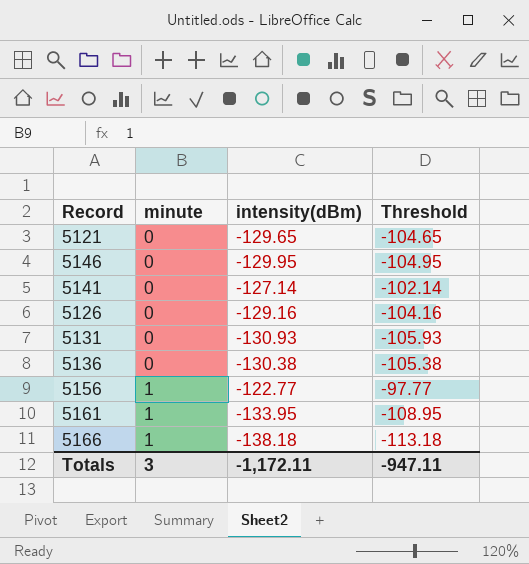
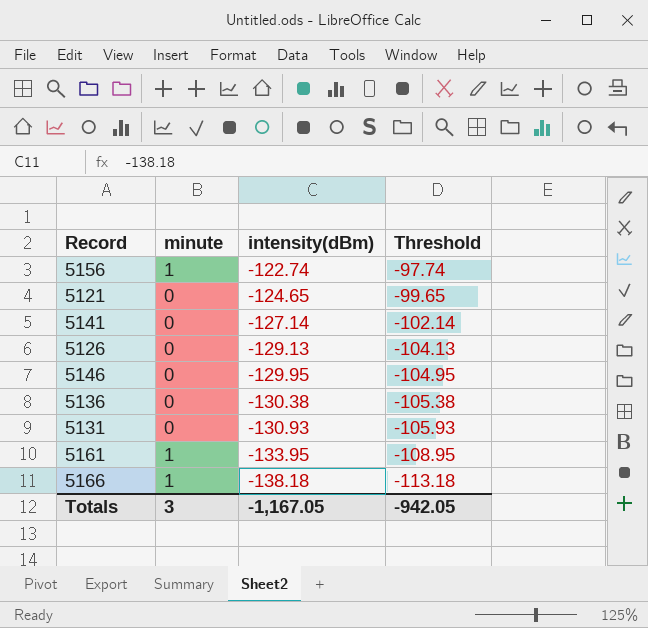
row order: minute ascending -> intensity(dBm) descending
5156 | intensity(dBm): -122.77 -> -122.74
5156 | Threshold: -97.77 -> -97.74
5121 | intensity(dBm): -129.65 -> -124.65
5121 | Threshold: -104.65 -> -99.65
5126 | intensity(dBm): -129.16 -> -129.13
5126 | Threshold: -104.16 -> -104.13
Totals | intensity(dBm): -1,172.11 -> -1,167.05
Totals | Threshold: -947.11 -> -942.05

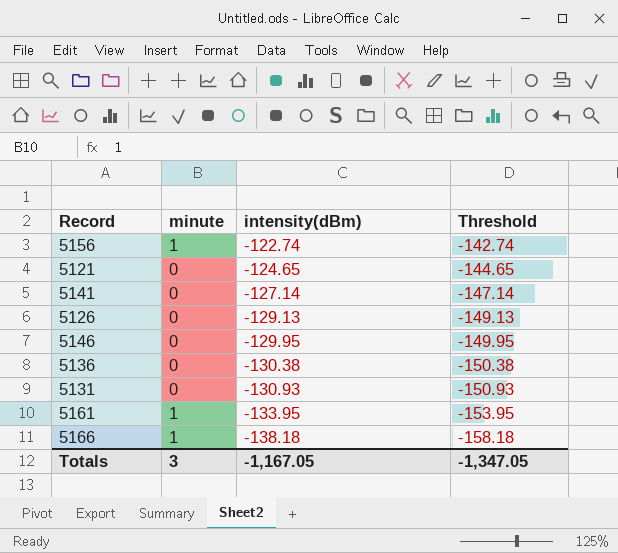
column Threshold | formula: [intensity(dBm)] + 25 -> [intensity(dBm)] - 20
Totals | Threshold: -942.05 -> -1,347.05

